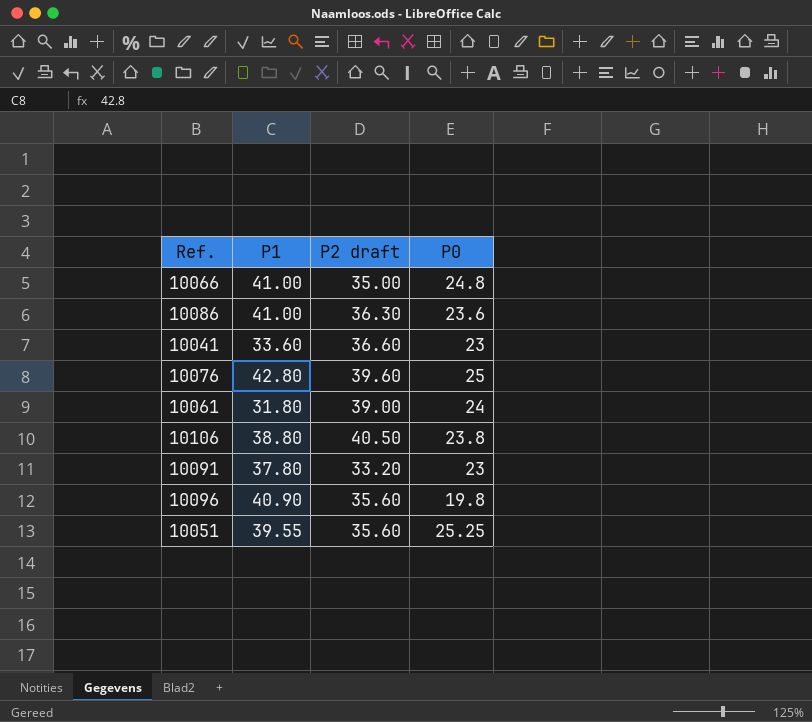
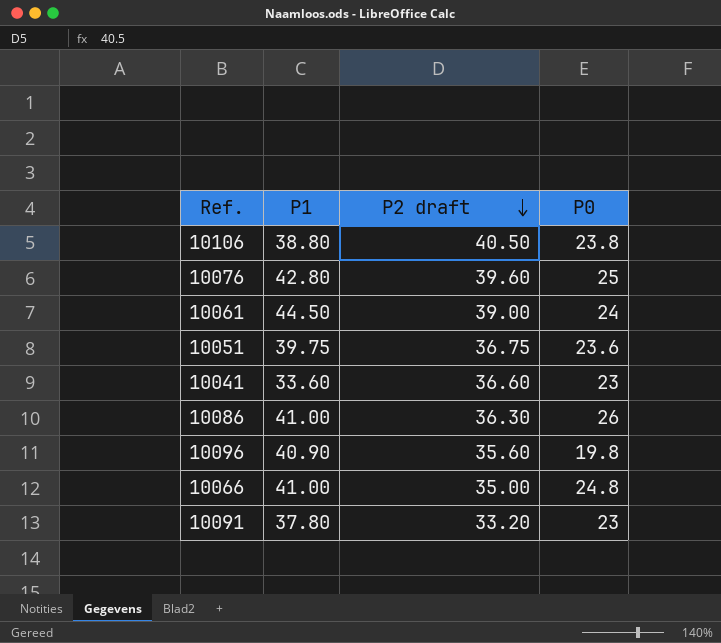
row order: none -> P2 draft descending
10061 | P1: 31.80 -> 44.50
10051 | P1: 39.55 -> 39.75
10051 | P2 draft: 35.60 -> 36.75
10051 | P0: 25.25 -> 23.6
10086 | P0: 23.6 -> 26

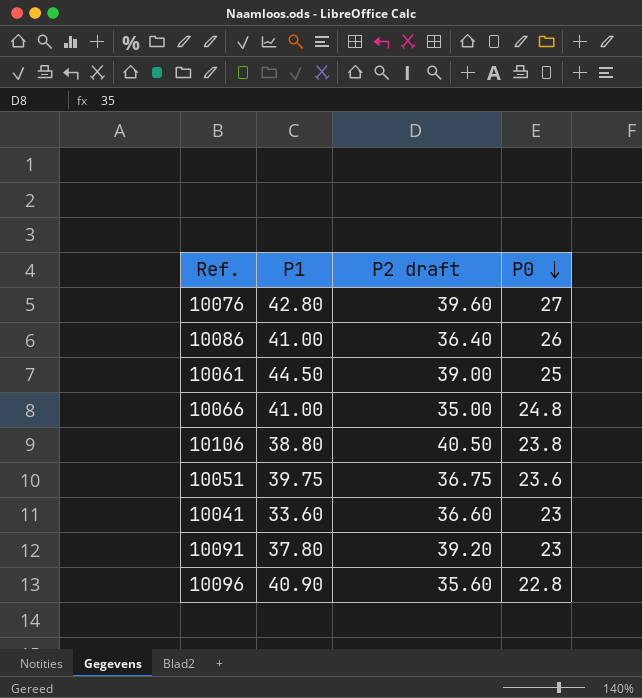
row order: P2 draft descending -> P0 descending
10076 | P0: 25 -> 27
10086 | P2 draft: 36.30 -> 36.40
10061 | P0: 24 -> 25
10091 | P2 draft: 33.20 -> 39.20
10096 | P0: 19.8 -> 22.8

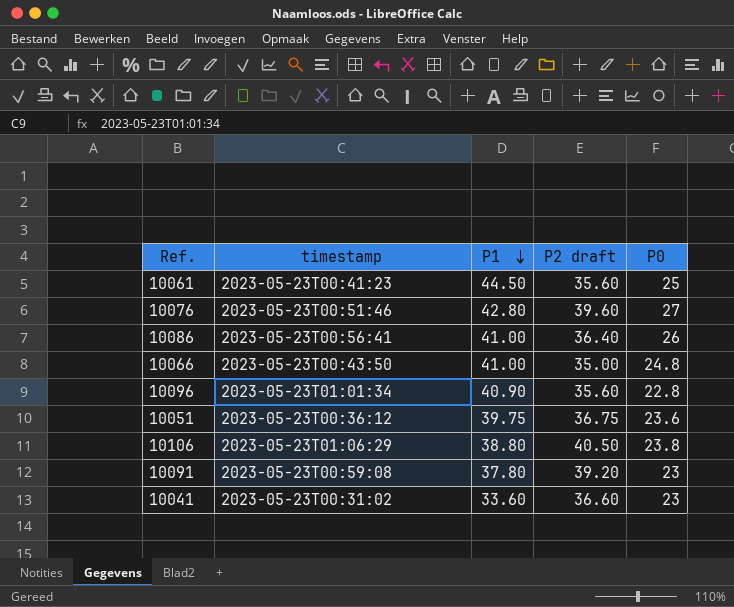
row order: P0 descending -> P1 descending
column timestamp | position: none -> 2
10061 | P2 draft: 39.00 -> 35.60

